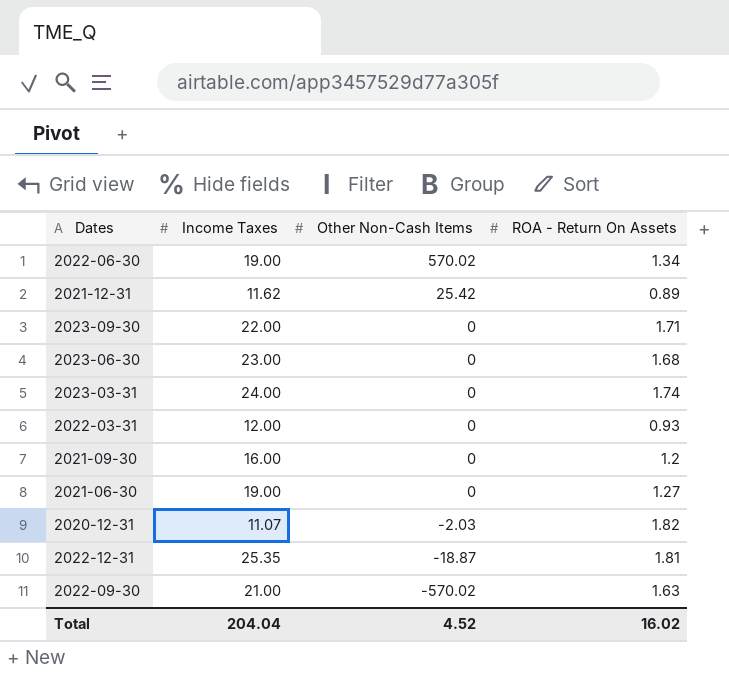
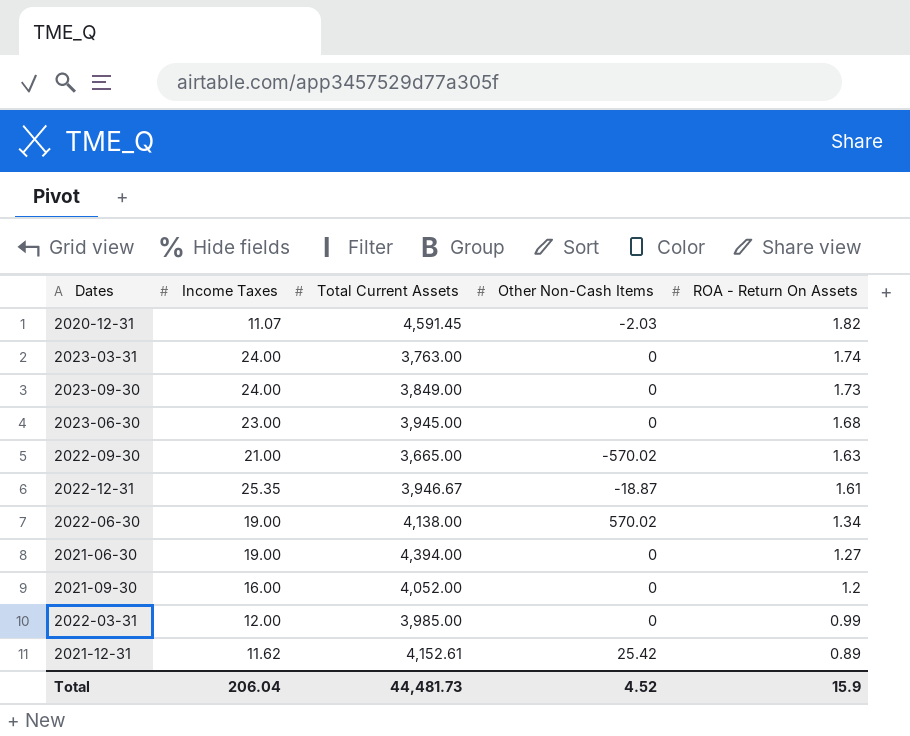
row order: Other Non-Cash Items descending -> ROA - Return On Assets descending
column Total Current Assets | position: none -> 3
2023-09-30 | Income Taxes: 22.00 -> 24.00
2023-09-30 | ROA - Return On Assets: 1.71 -> 1.73
2022-12-31 | ROA - Return On Assets: 1.81 -> 1.61
2022-03-31 | ROA - Return On Assets: 0.93 -> 0.99
Total | Income Taxes: 204.04 -> 206.04
Total | ROA - Return On Assets: 16.02 -> 15.9

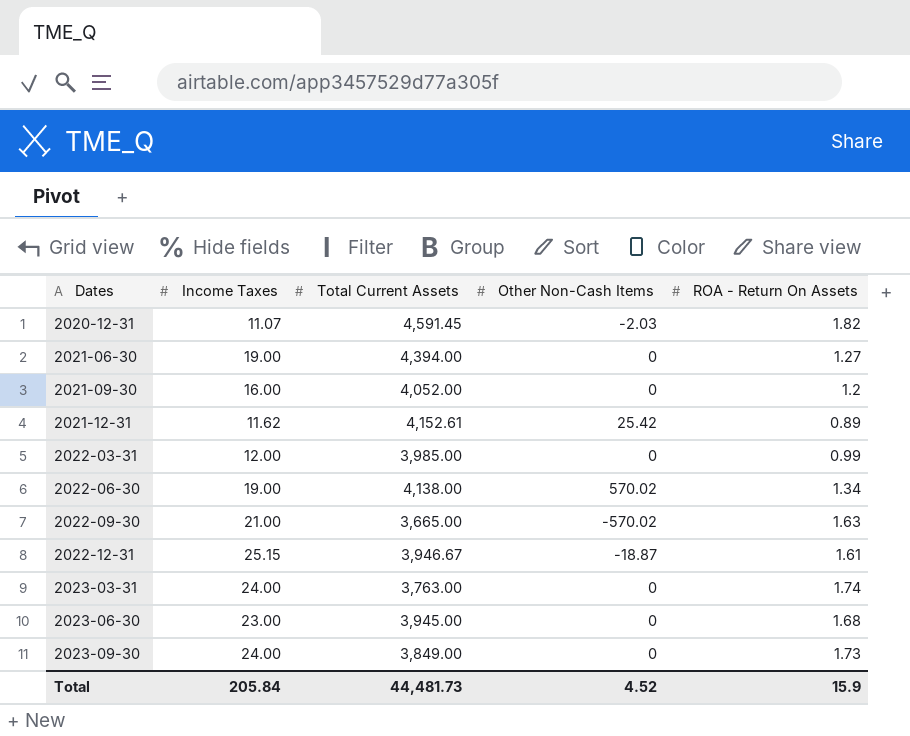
row order: ROA - Return On Assets descending -> Dates ascending
2022-12-31 | Income Taxes: 25.35 -> 25.15
Total | Income Taxes: 206.04 -> 205.84

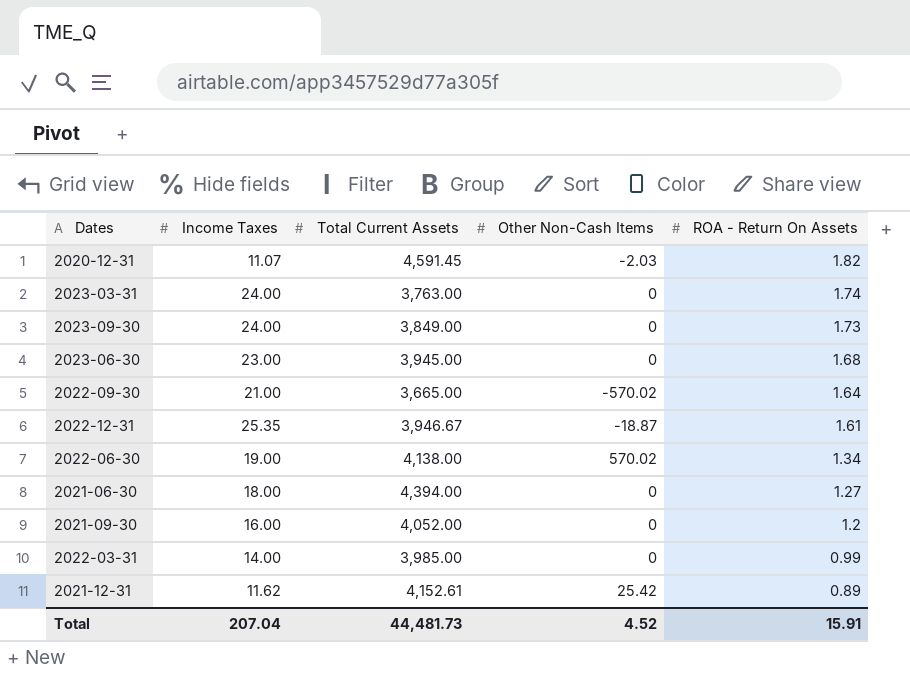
row order: Dates ascending -> ROA - Return On Assets descending
2022-09-30 | ROA - Return On Assets: 1.63 -> 1.64
2022-12-31 | Income Taxes: 25.15 -> 25.35
2021-06-30 | Income Taxes: 19.00 -> 18.00
2022-03-31 | Income Taxes: 12.00 -> 14.00
Total | Income Taxes: 205.84 -> 207.04
Total | ROA - Return On Assets: 15.9 -> 15.91

